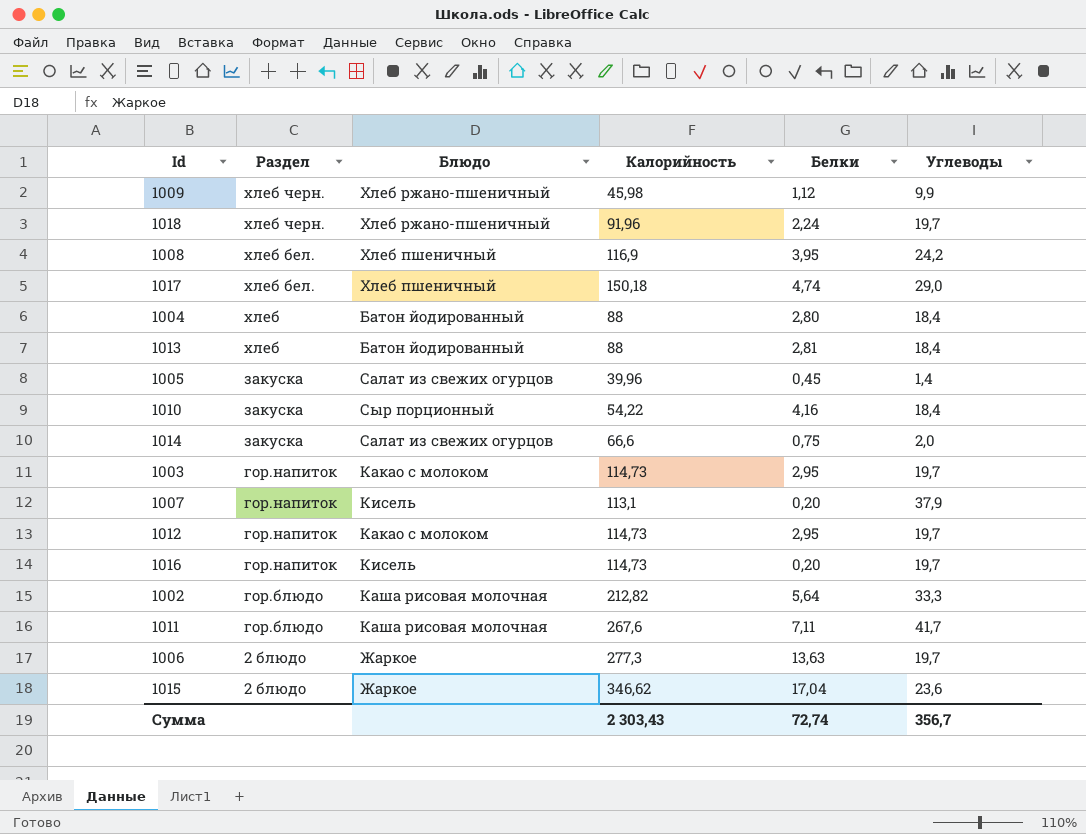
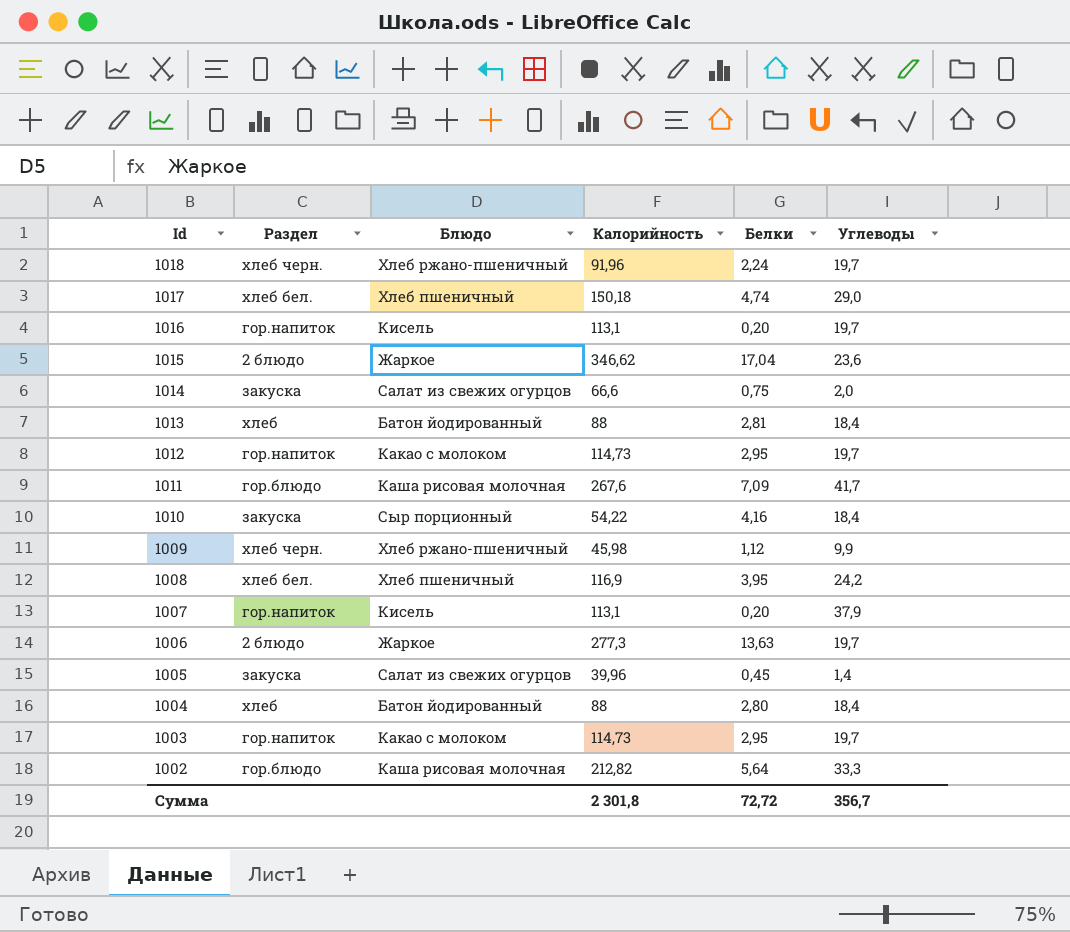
row order: Раздел descending -> Id descending
1016 | Калорийность: 114,73 -> 113,1
1011 | Белки: 7,11 -> 7,09
Сумма | Калорийность: 2 303,43 -> 2 301,8
Сумма | Белки: 72,74 -> 72,72

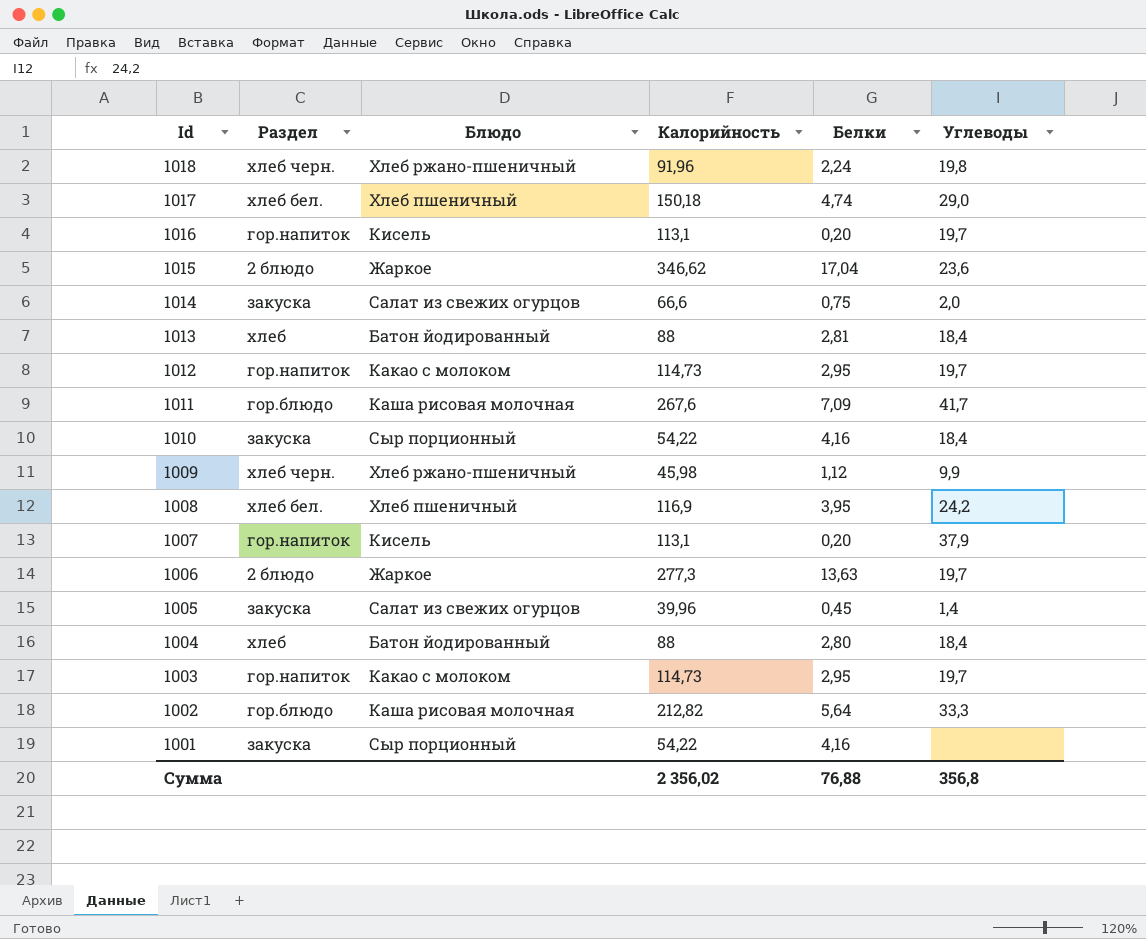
1018 | Углеводы: 19,7 -> 19,8
row 1001: none -> закуска | Сыр порционный | 54,22 | 4,16 | none
Сумма | Калорийность: 2 301,8 -> 2 356,02
Сумма | Белки: 72,72 -> 76,88
Сумма | Углеводы: 356,7 -> 356,8

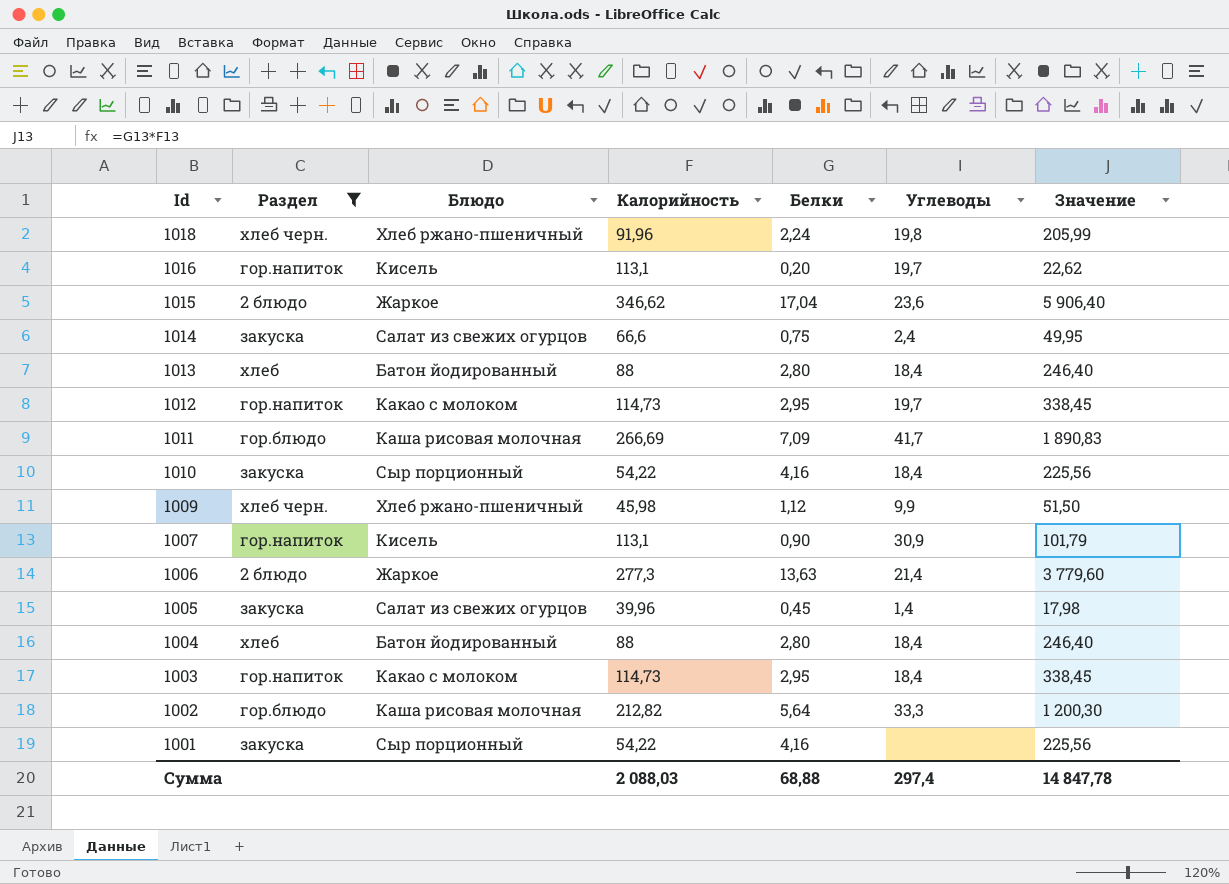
filter: none -> Раздел != хлеб бел.
column Значение | formula: none -> [Калорийность] * [Белки]
1014 | Углеводы: 2,0 -> 2,4
1013 | Белки: 2,81 -> 2,80
1011 | Калорийность: 267,6 -> 266,69
1007 | Белки: 0,20 -> 0,90
1007 | Углеводы: 37,9 -> 30,9
1006 | Углеводы: 19,7 -> 21,4
1003 | Углеводы: 19,7 -> 18,4
Сумма | Калорийность: 2 356,02 -> 2 088,03
Сумма | Белки: 76,88 -> 68,88
Сумма | Углеводы: 356,8 -> 297,4

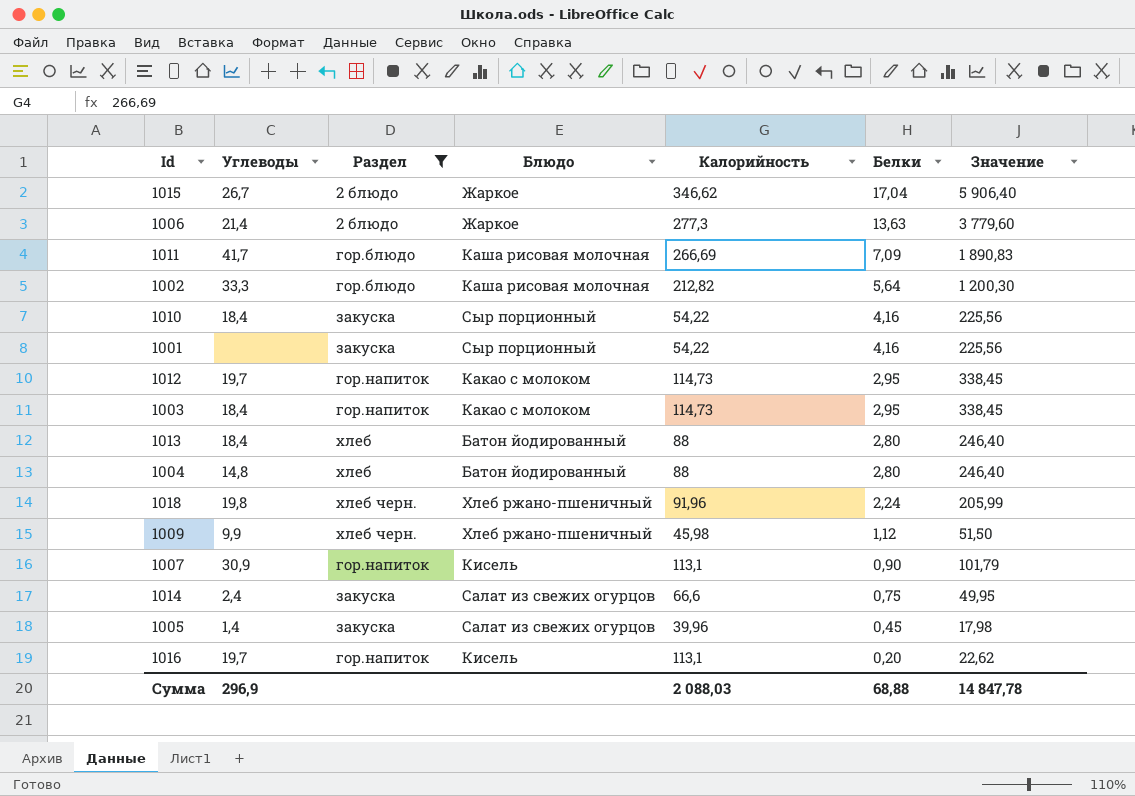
row order: Id descending -> Белки descending
column Углеводы | position: 6 -> 2
1015 | Углеводы: 23,6 -> 26,7
1004 | Углеводы: 18,4 -> 14,8
Сумма | Углеводы: 297,4 -> 296,9

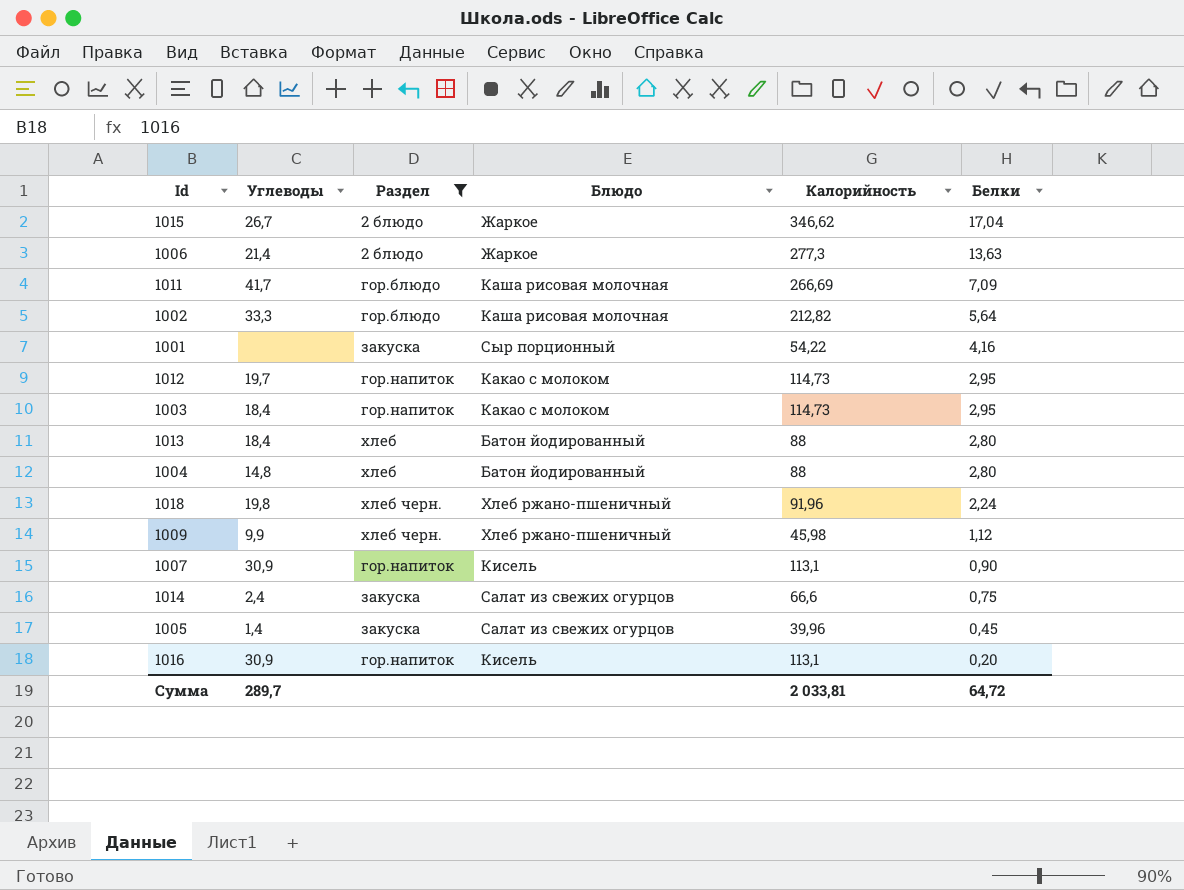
column Значение | formula: [Калорийность] * [Белки] -> none
row 1010: 18,4 | закуска | Сыр порционный | 54,22 | 4,16 | 225,56 -> none
1016 | Углеводы: 19,7 -> 30,9
Сумма | Углеводы: 296,9 -> 289,7
Сумма | Калорийность: 2 088,03 -> 2 033,81
Сумма | Белки: 68,88 -> 64,72

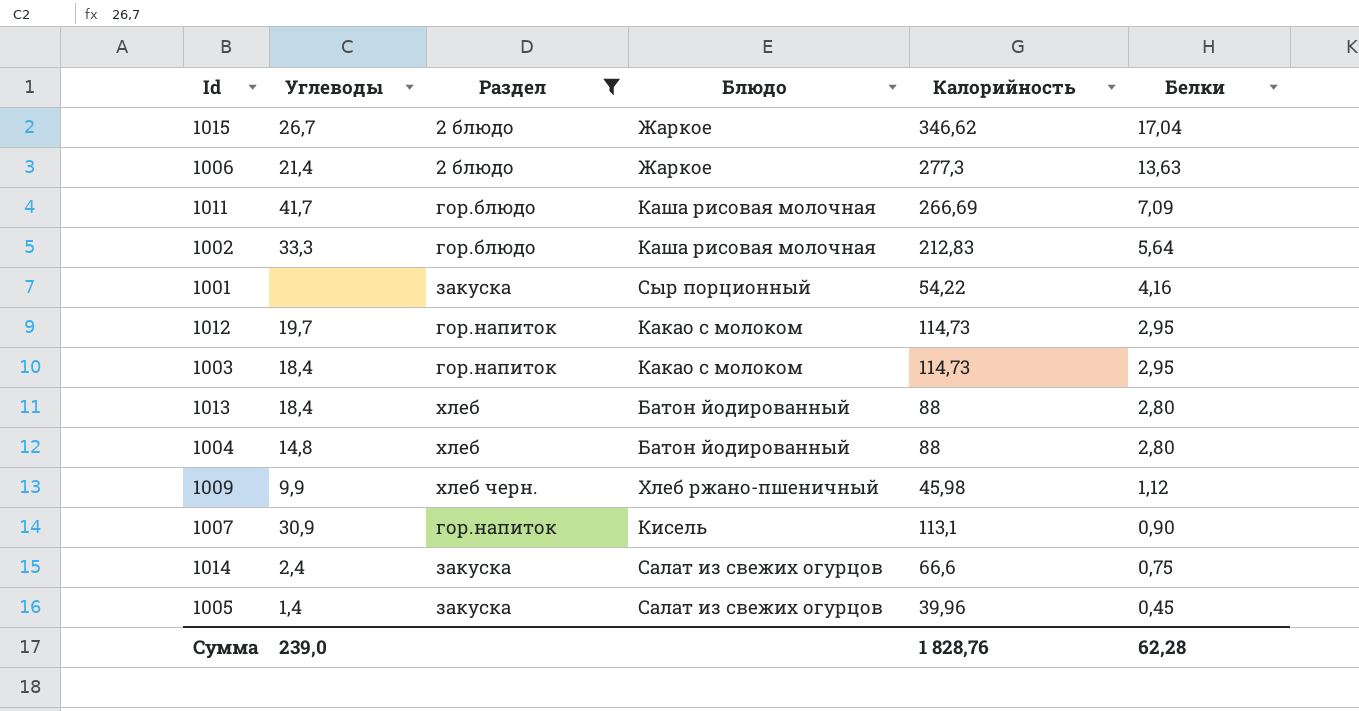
row 1018: 19,8 | хлеб черн. | Хлеб ржано-пшеничный | 91,96 | 2,24 -> none
row 1016: 30,9 | гор.напиток | Кисель | 113,1 | 0,20 -> none
1002 | Калорийность: 212,82 -> 212,83
Сумма | Углеводы: 289,7 -> 239,0
Сумма | Калорийность: 2 033,81 -> 1 828,76
Сумма | Белки: 64,72 -> 62,28

